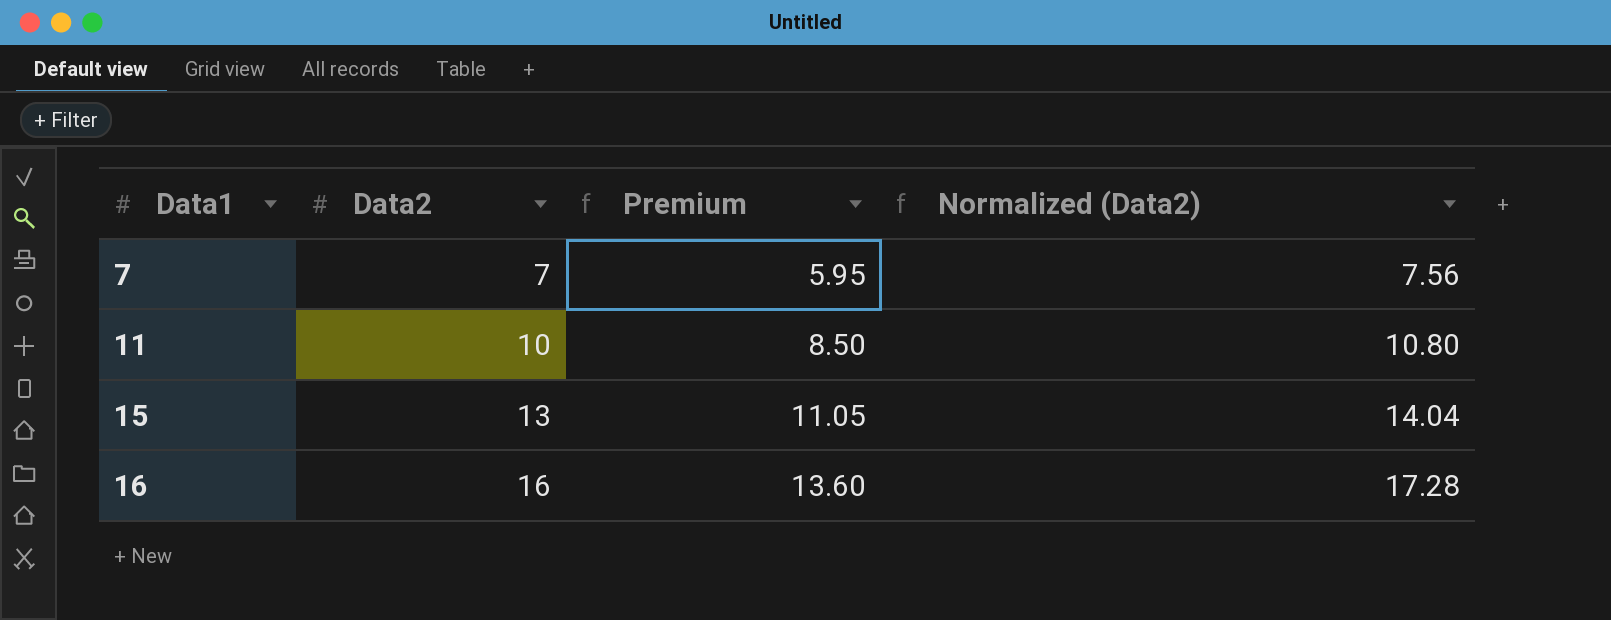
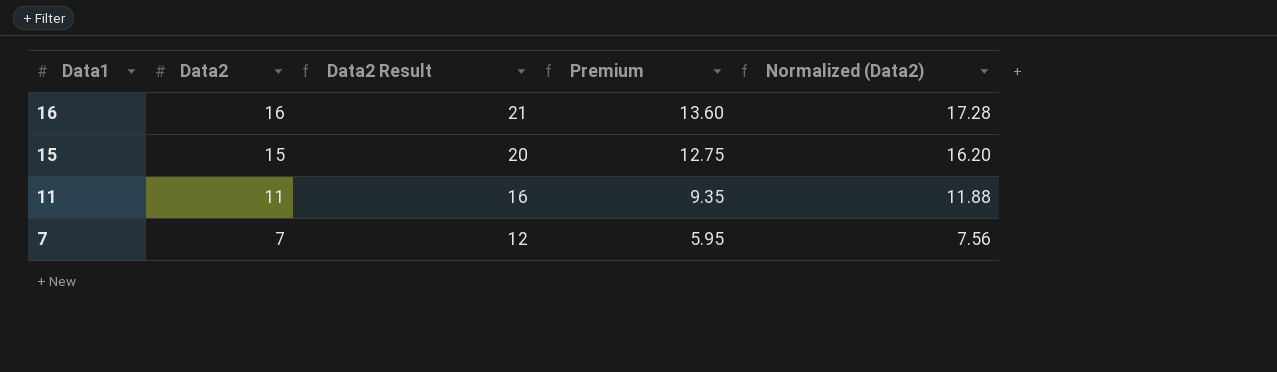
row order: Data1 ascending -> Data1 descending
column Data2 Result | formula: none -> [Data2] + 5
15 | Data2: 13 -> 15
15 | Premium: 11.05 -> 12.75
15 | Normalized (Data2): 14.04 -> 16.20
11 | Data2: 10 -> 11
11 | Premium: 8.50 -> 9.35
11 | Normalized (Data2): 10.80 -> 11.88

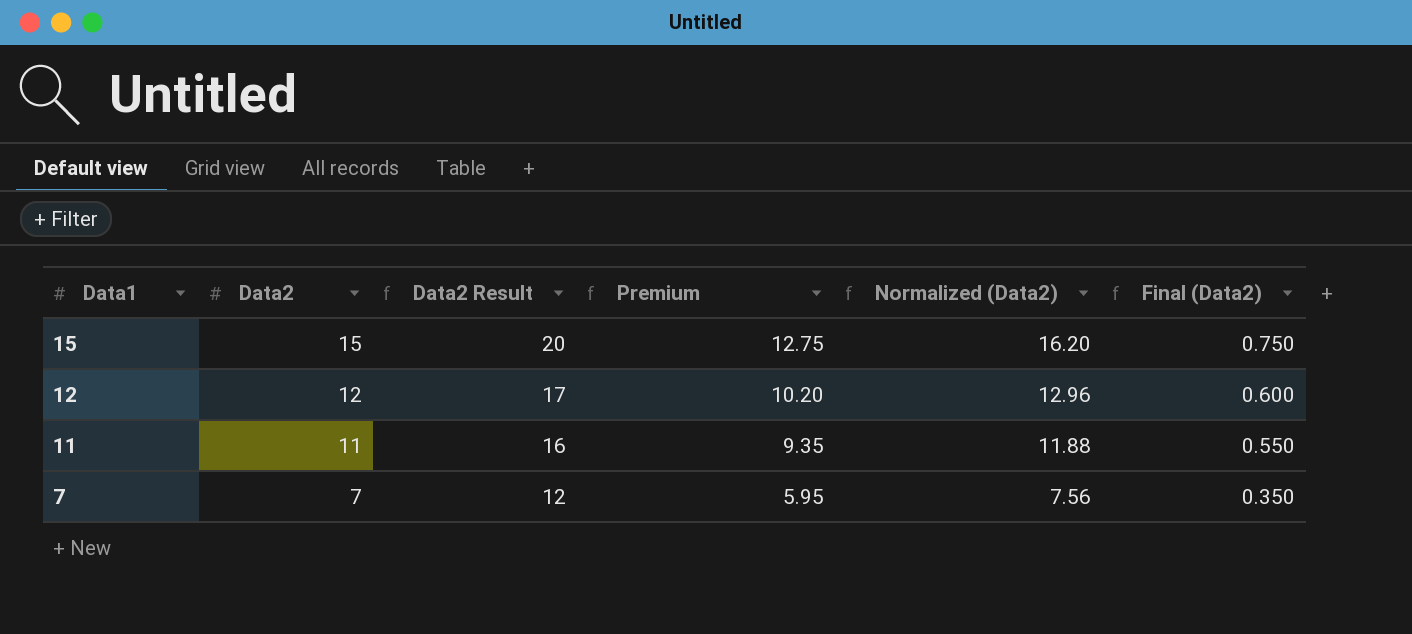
column Final (Data2) | formula: none -> [Data2] * 0.05
row 16: 16 | 21 | 13.60 | 17.28 -> none
row 12: none -> 12 | 17 | 10.20 | 12.96 | 0.600

